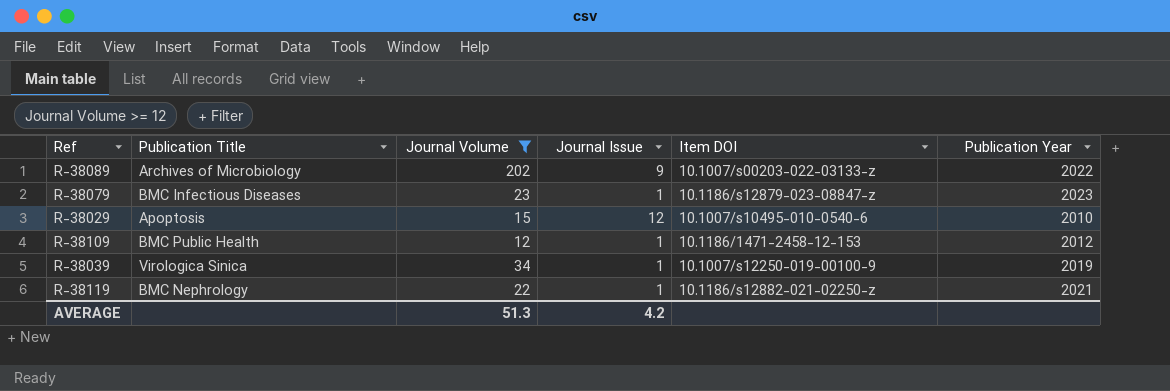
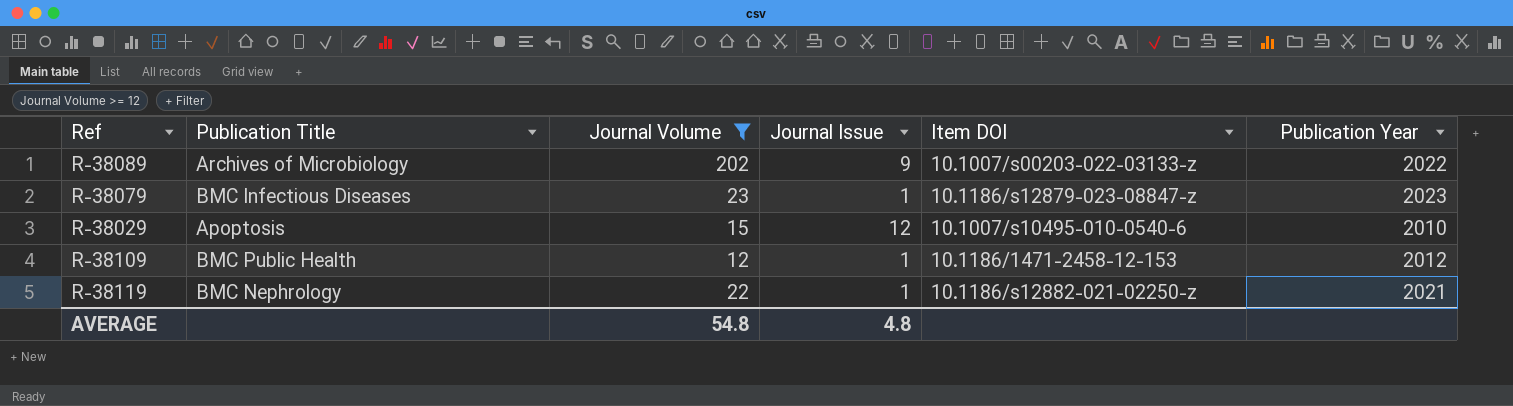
row R-38039: Virologica Sinica | 34 | 1 | 10.1007/s12250-019-00100-9 | 2019 -> none
AVERAGE | Journal Volume: 51.3 -> 54.8
AVERAGE | Journal Issue: 4.2 -> 4.8

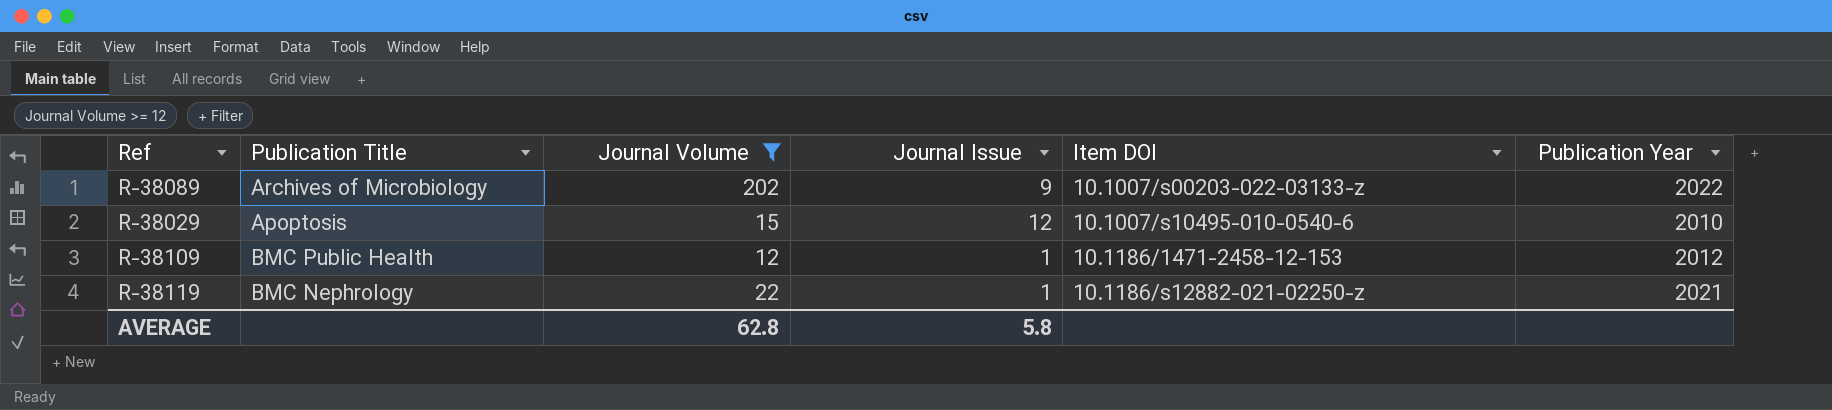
row R-38079: BMC Infectious Diseases | 23 | 1 | 10.1186/s12879-023-08847-z | 2023 -> none
AVERAGE | Journal Volume: 54.8 -> 62.8
AVERAGE | Journal Issue: 4.8 -> 5.8

